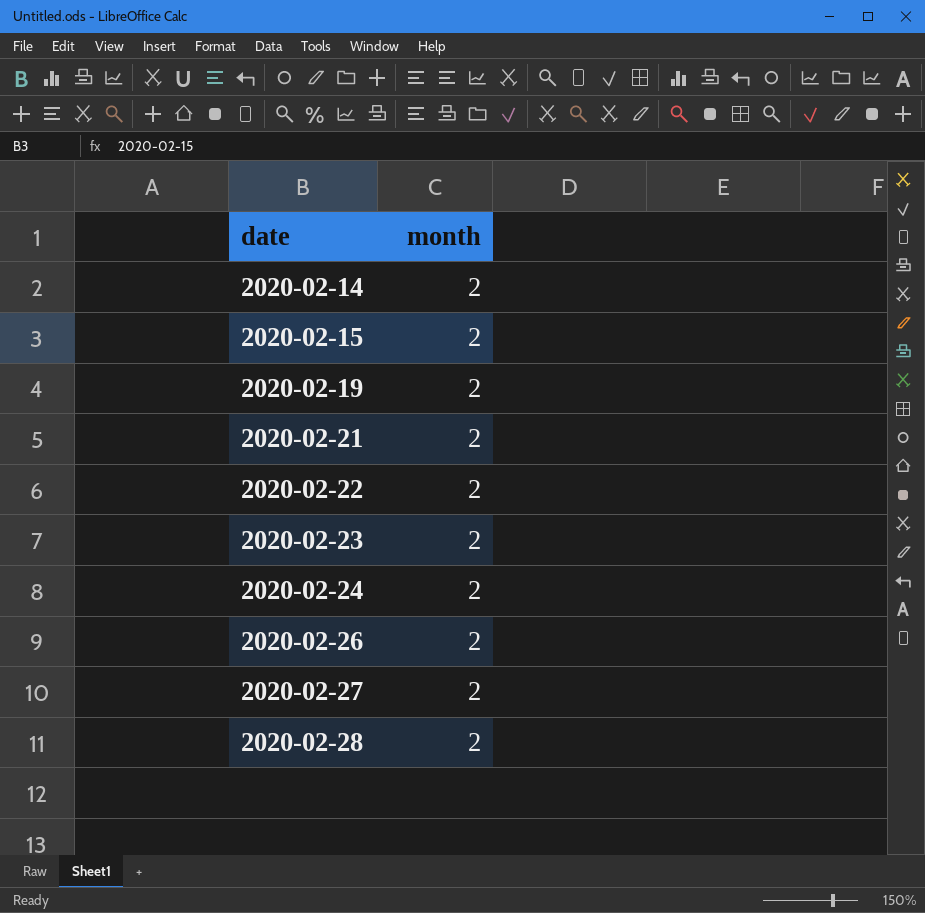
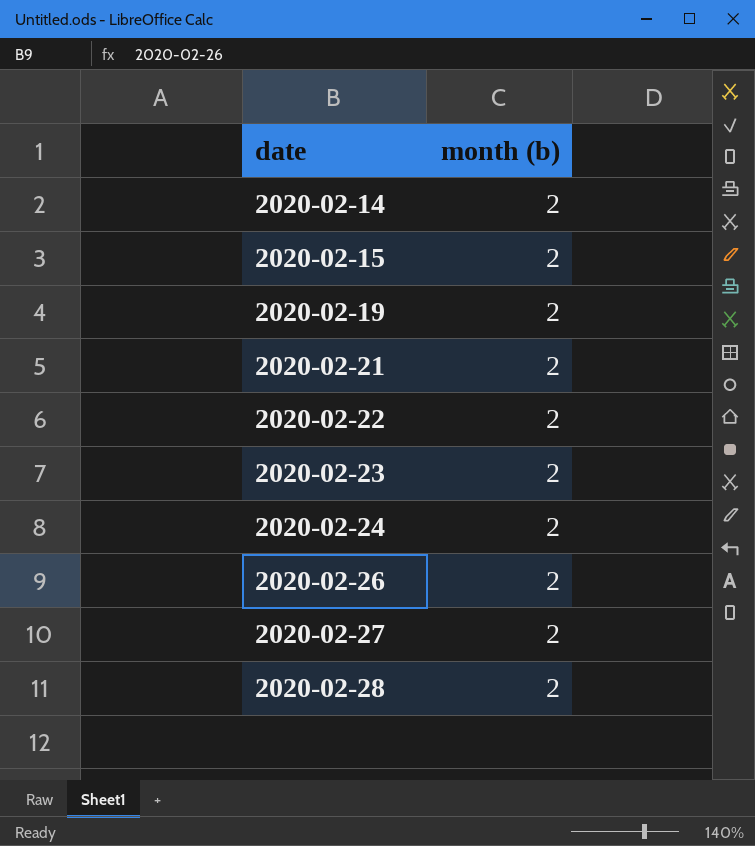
column name: month -> month (b)

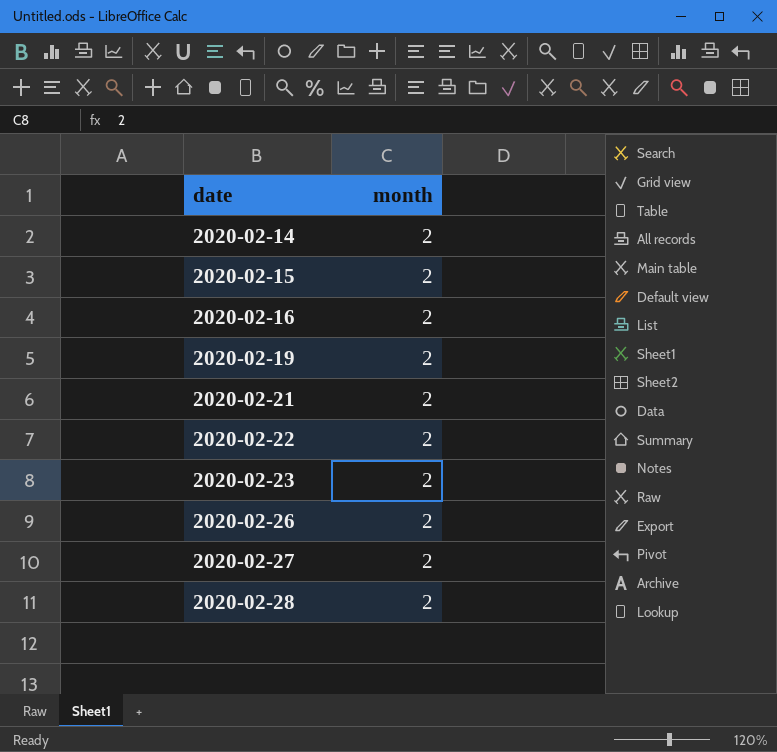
column name: month (b) -> month
row 2020-02-24: 2 -> none
row 2020-02-16: none -> 2

